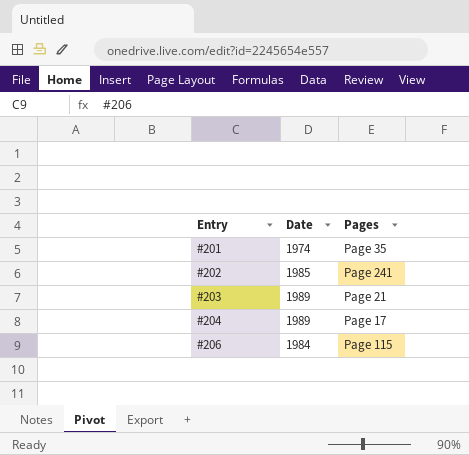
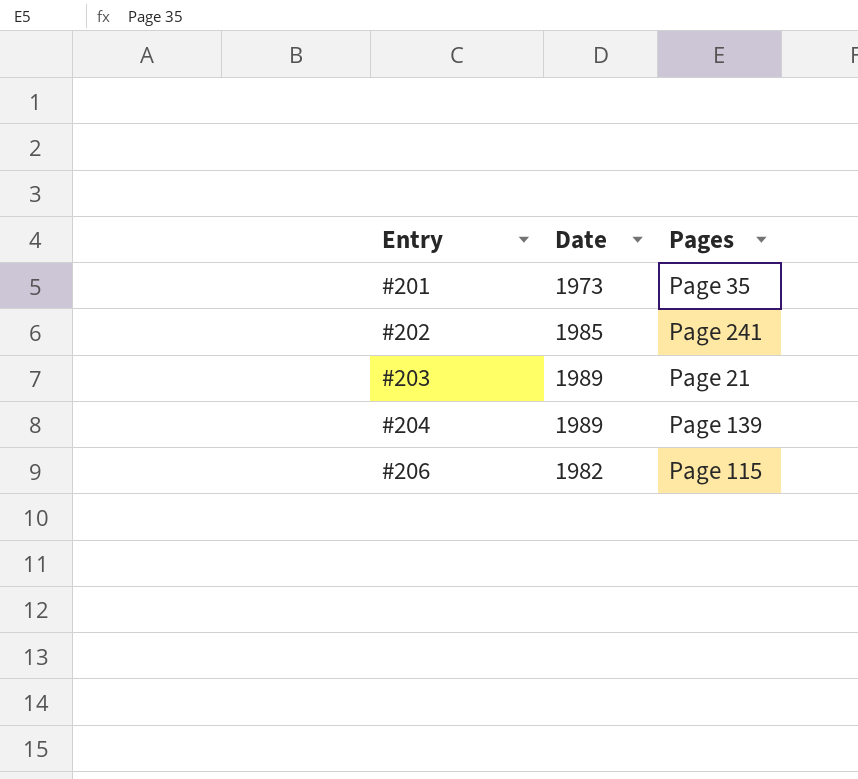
#201 | Date: 1974 -> 1973
#204 | Pages: Page 17 -> Page 139
#206 | Date: 1984 -> 1982

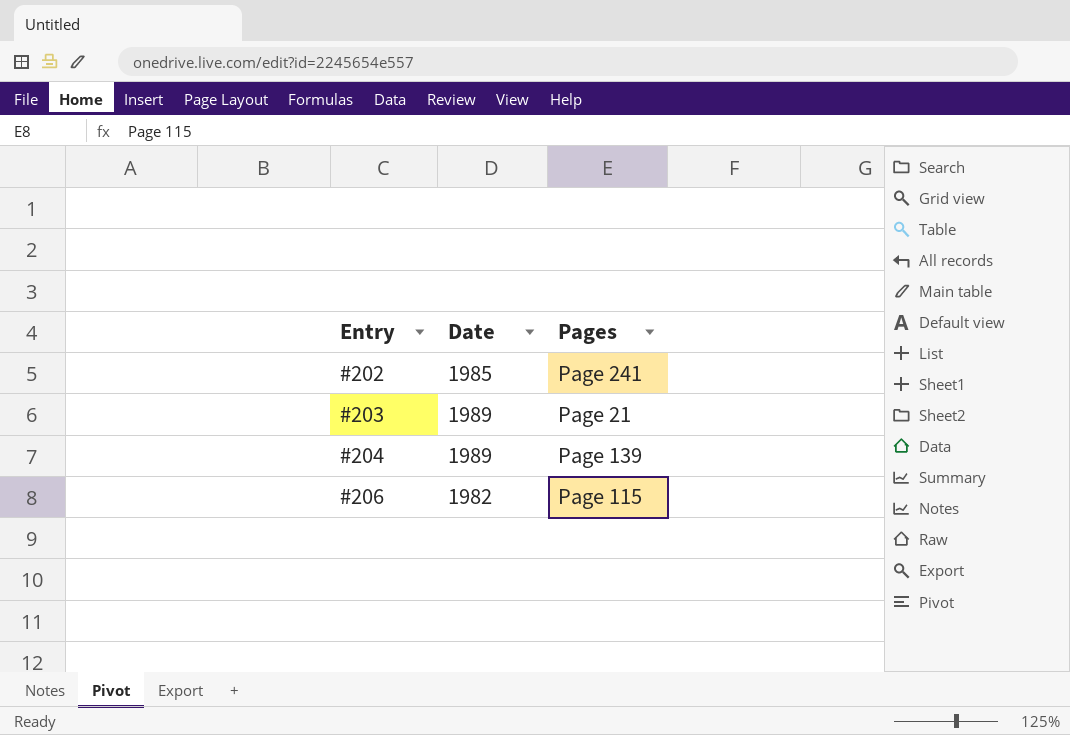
row #201: 1973 | Page 35 -> none

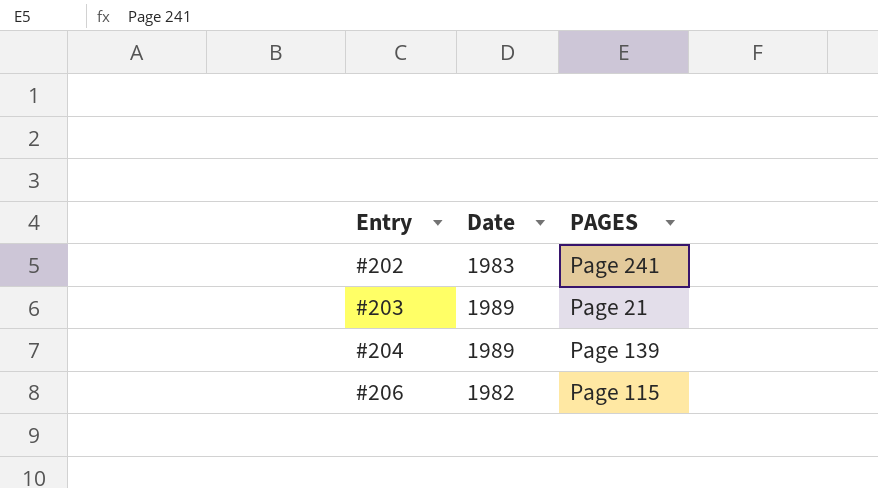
column name: Pages -> PAGES
#202 | Date: 1985 -> 1983

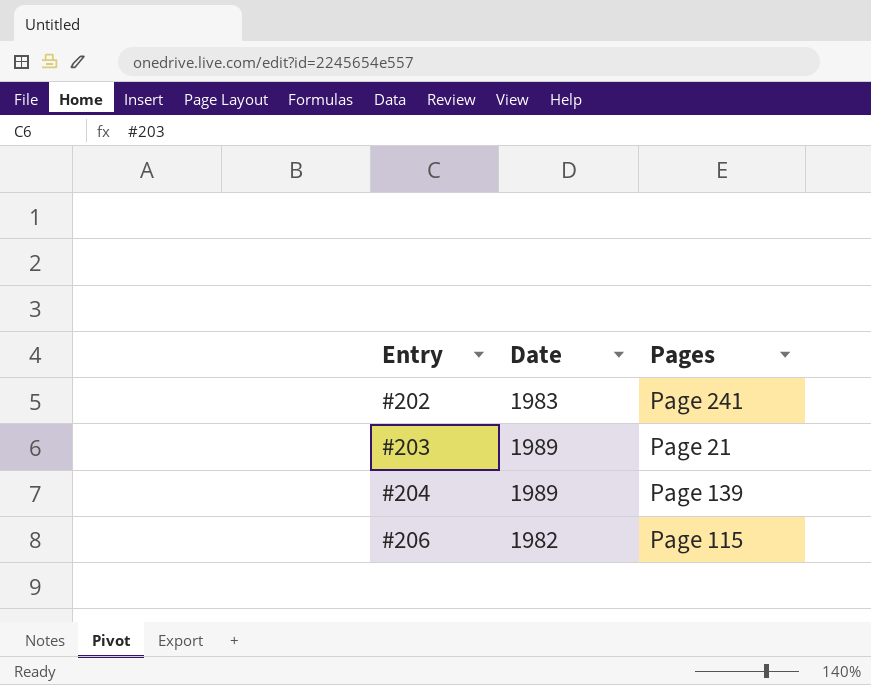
column name: PAGES -> Pages

